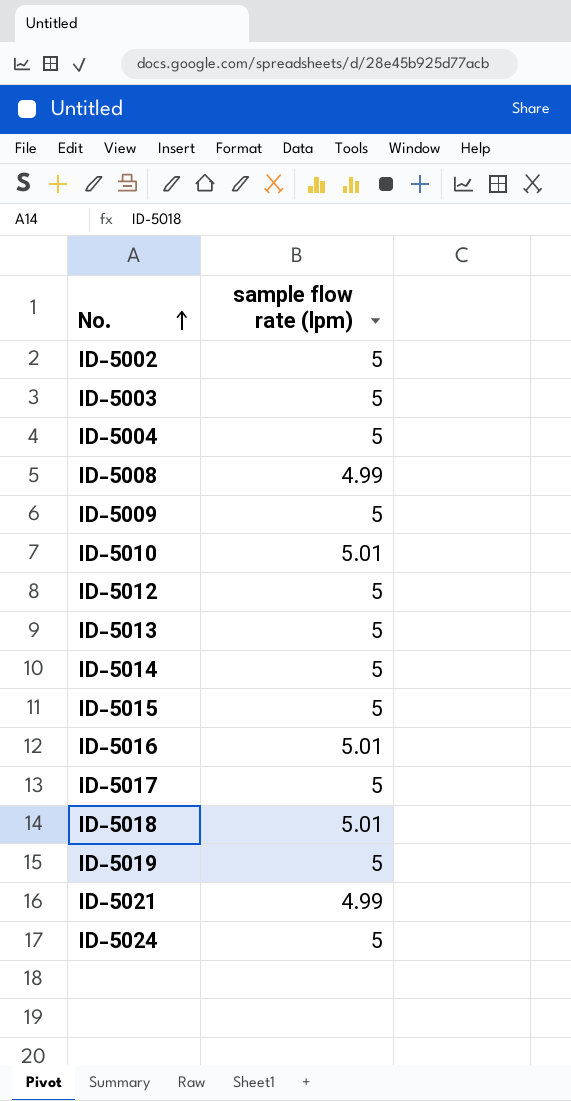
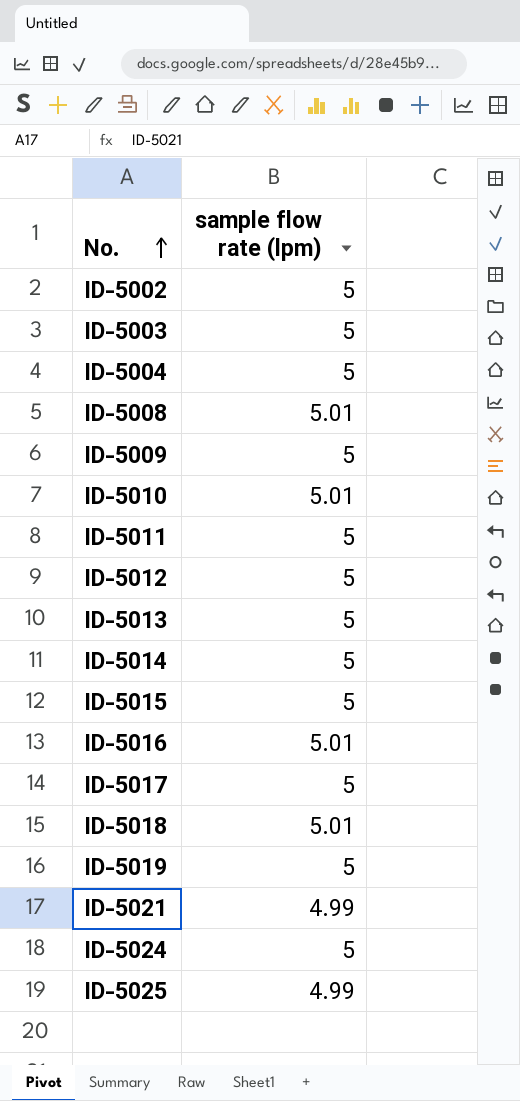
ID-5008 | sample flow rate (lpm): 4.99 -> 5.01
row ID-5011: none -> 5
row ID-5025: none -> 4.99

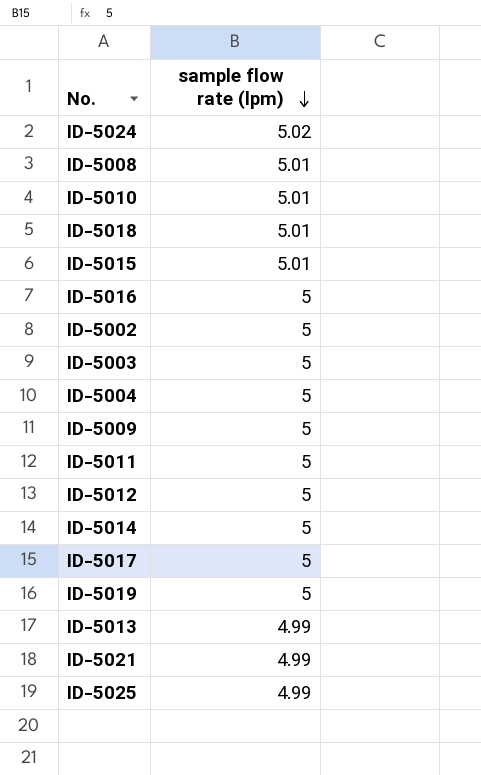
row order: No. ascending -> sample flow rate (lpm) descending
ID-5024 | sample flow rate (lpm): 5 -> 5.02
ID-5015 | sample flow rate (lpm): 5 -> 5.01
ID-5016 | sample flow rate (lpm): 5.01 -> 5
ID-5013 | sample flow rate (lpm): 5 -> 4.99

